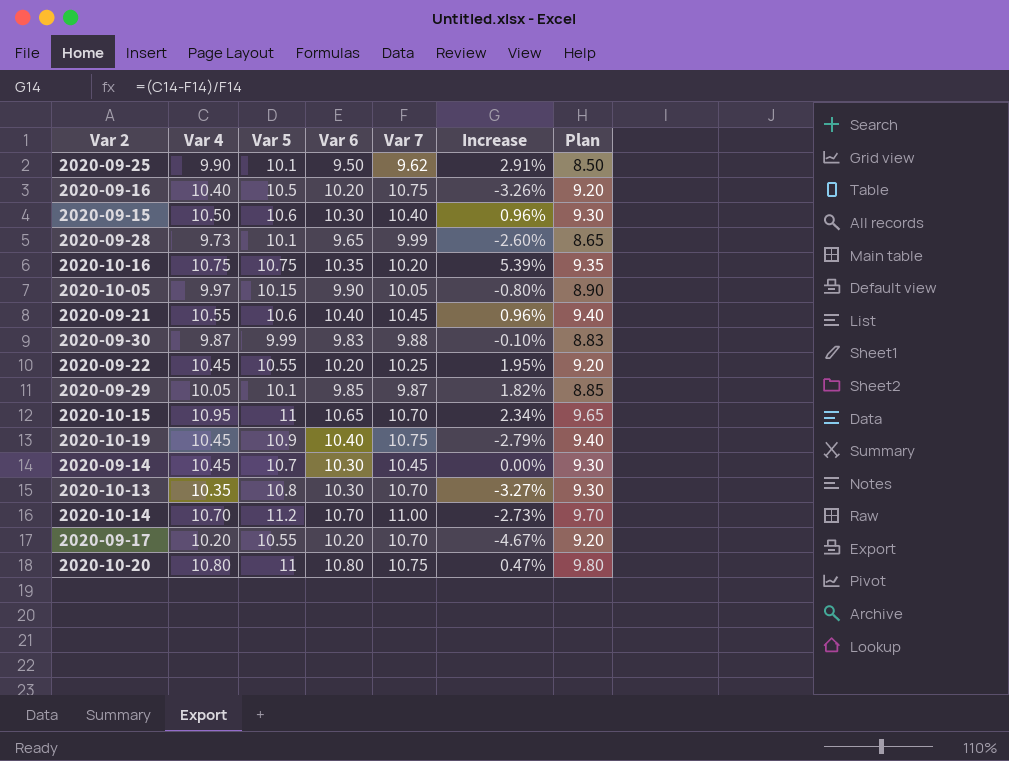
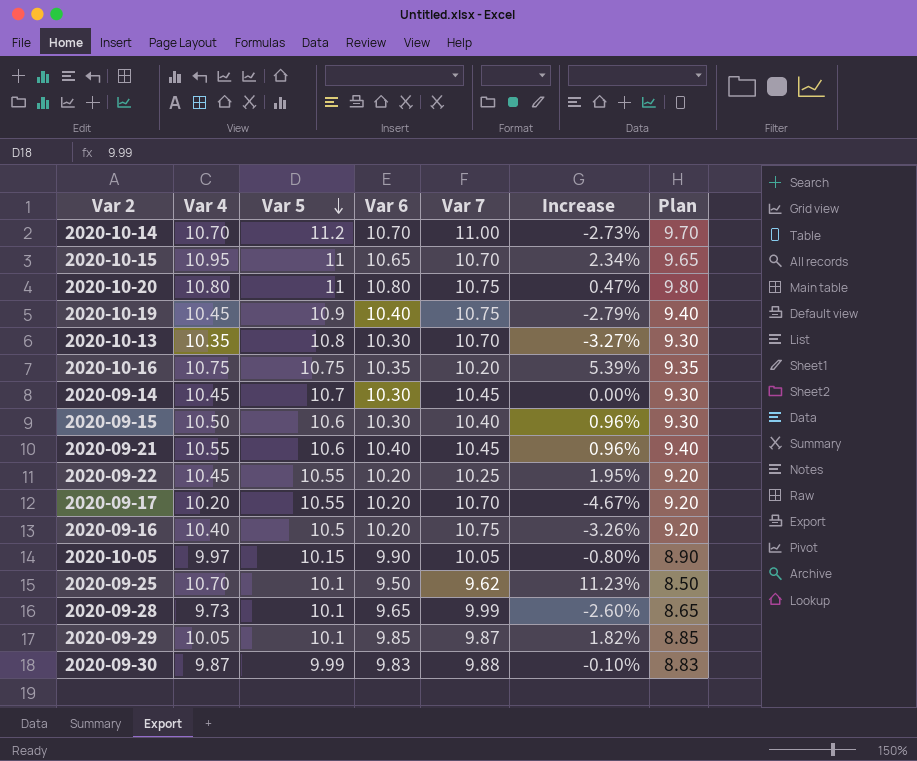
row order: none -> Var 5 descending
2020-09-25 | Var 4: 9.90 -> 10.70
2020-09-25 | Increase: 2.91% -> 11.23%

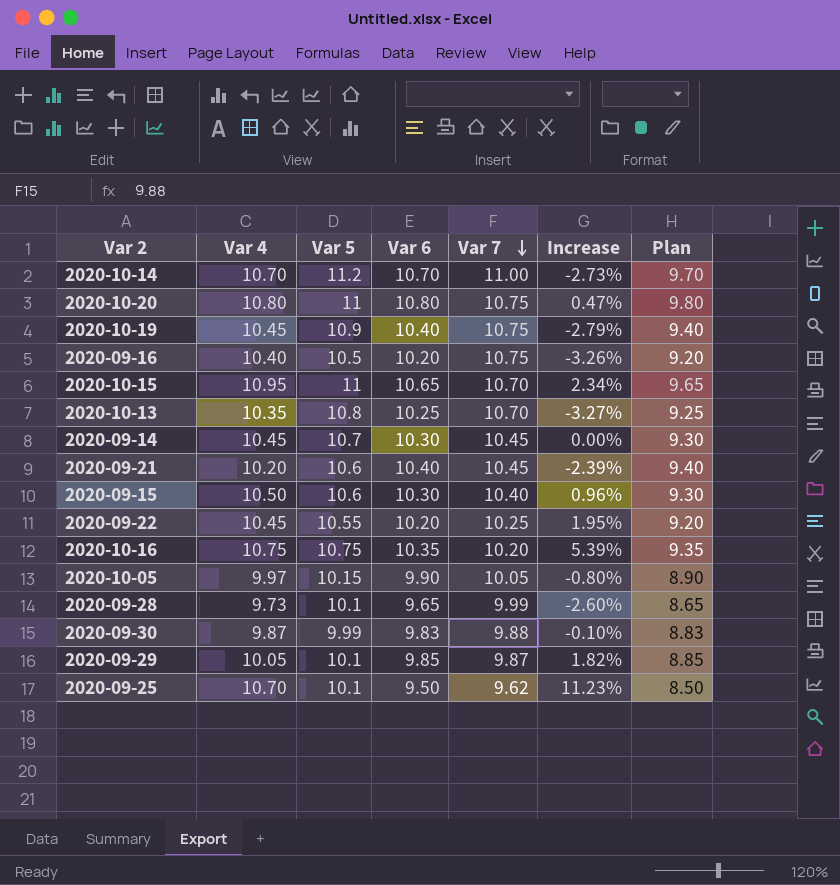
row order: Var 5 descending -> Var 7 descending
row 2020-09-17: 10.20 | 10.55 | 10.20 | 10.70 | -4.67% | 9.20 -> none
2020-10-13 | Var 6: 10.30 -> 10.25
2020-10-13 | Plan: 9.30 -> 9.25
2020-09-21 | Var 4: 10.55 -> 10.20
2020-09-21 | Increase: 0.96% -> -2.39%

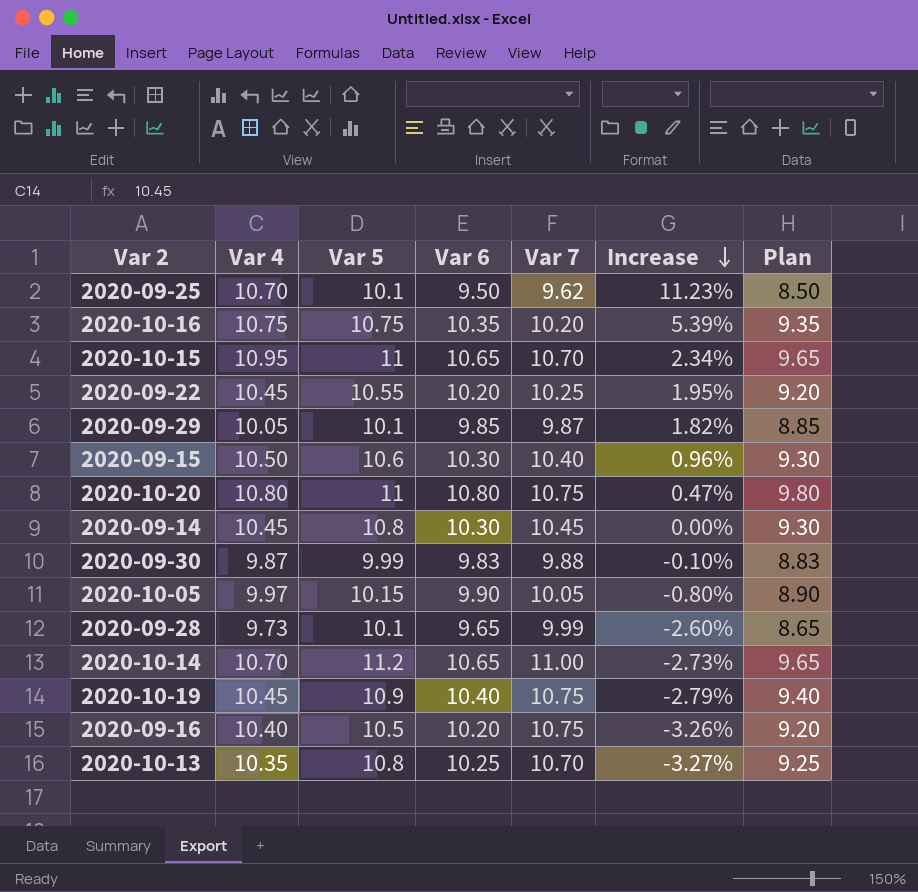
row order: Var 7 descending -> Increase descending
row 2020-09-21: 10.20 | 10.6 | 10.40 | 10.45 | -2.39% | 9.40 -> none
2020-09-14 | Var 5: 10.7 -> 10.8
2020-10-14 | Var 6: 10.70 -> 10.65
2020-10-14 | Plan: 9.70 -> 9.65

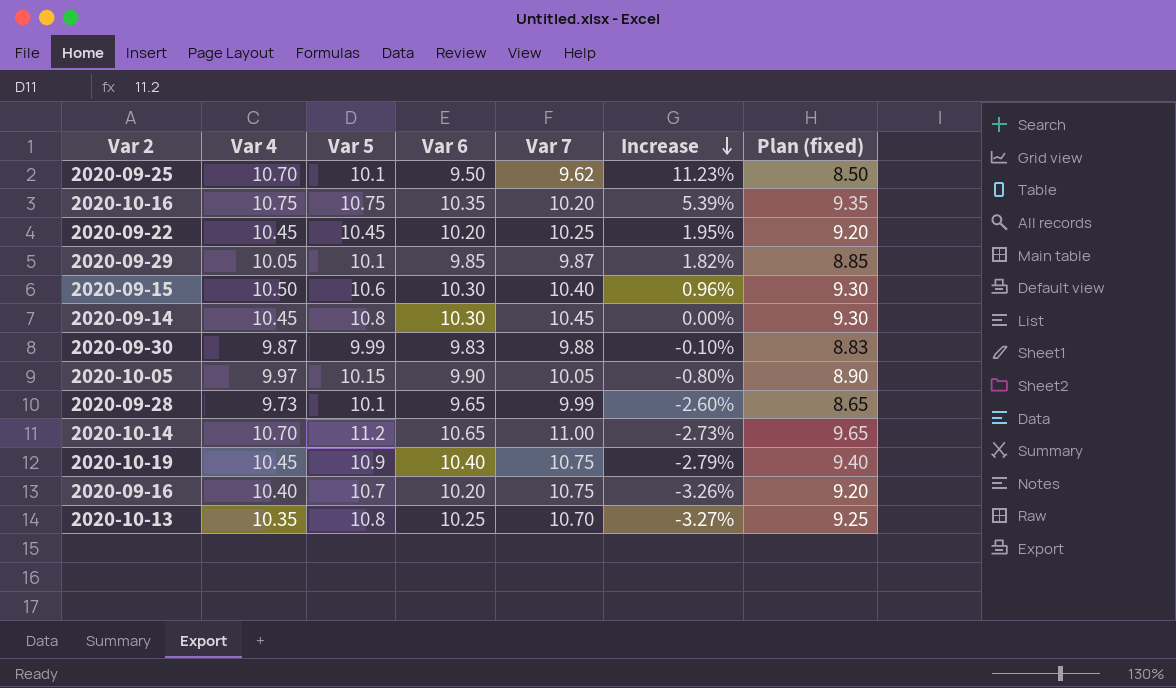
column name: Plan -> Plan (fixed)
row 2020-10-15: 10.95 | 11 | 10.65 | 10.70 | 2.34% | 9.65 -> none
row 2020-10-20: 10.80 | 11 | 10.80 | 10.75 | 0.47% | 9.80 -> none
2020-09-22 | Var 5: 10.55 -> 10.45
2020-09-16 | Var 5: 10.5 -> 10.7

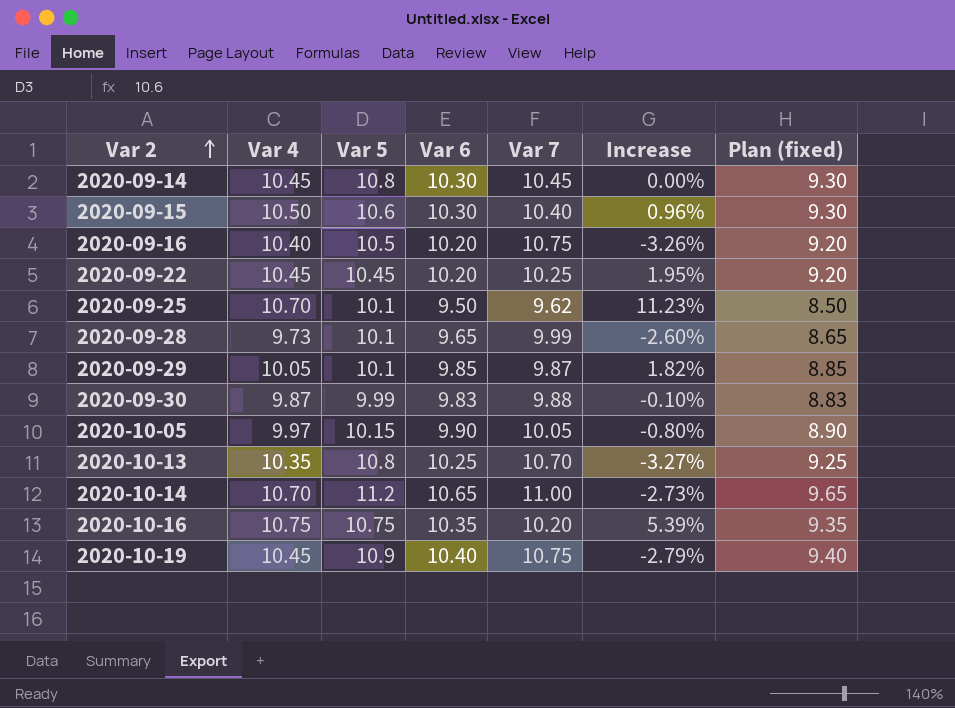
row order: Increase descending -> Var 2 ascending
2020-09-16 | Var 5: 10.7 -> 10.5

